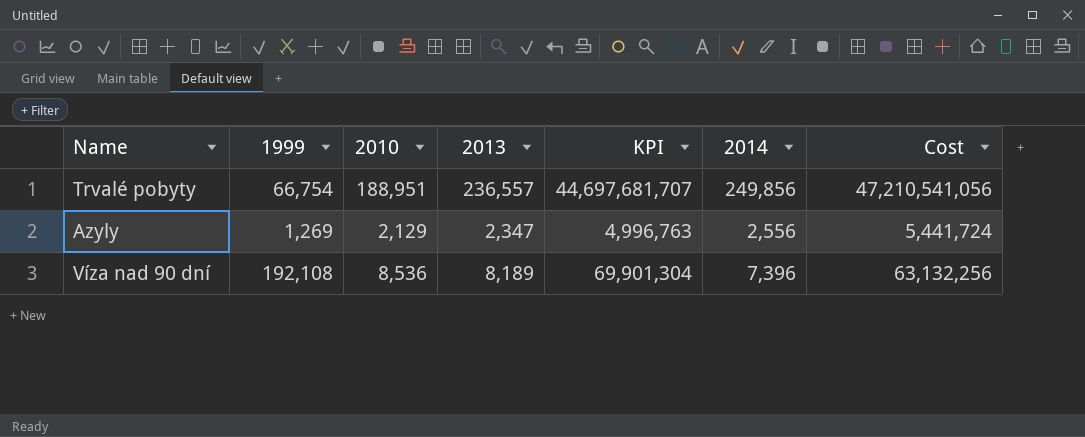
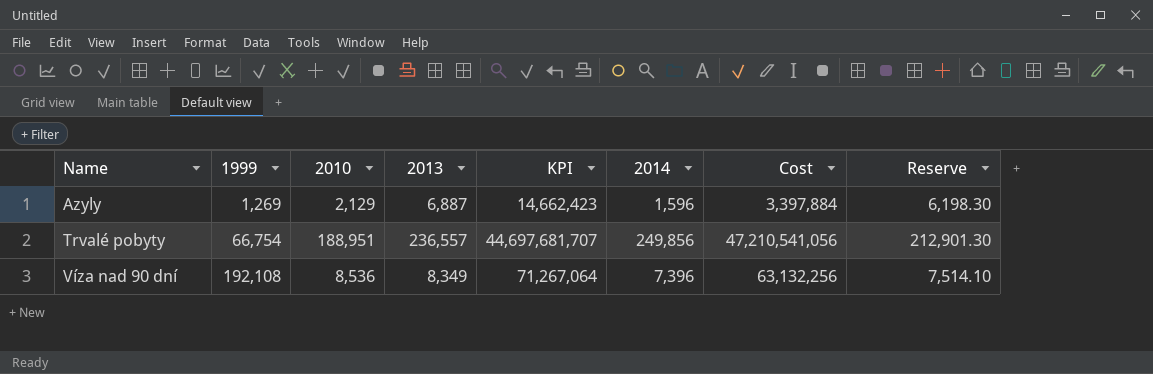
row order: none -> Name ascending
column Reserve | formula: none -> [2013] * 0.9
Azyly | 2013: 2,347 -> 6,887
Azyly | KPI: 4,996,763 -> 14,662,423
Azyly | 2014: 2,556 -> 1,596
Azyly | Cost: 5,441,724 -> 3,397,884
Víza nad 90 dní | 2013: 8,189 -> 8,349
Víza nad 90 dní | KPI: 69,901,304 -> 71,267,064

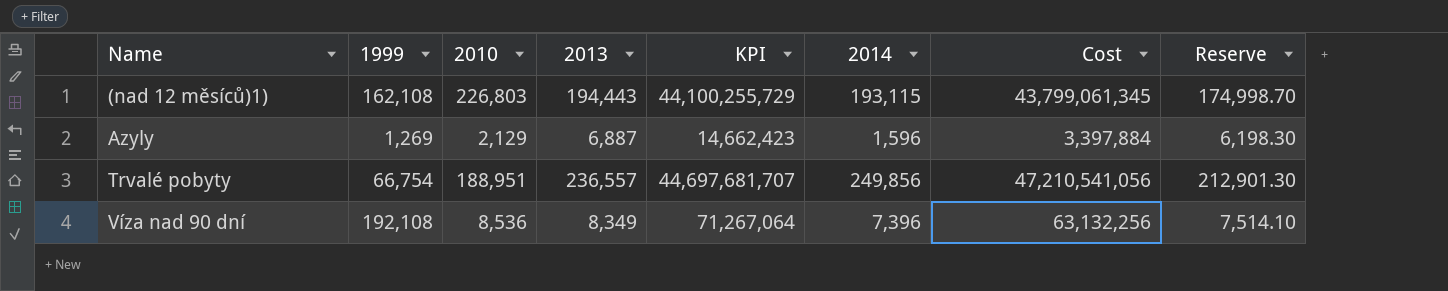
row (nad 12 měsíců)1): none -> 162,108 | 226,803 | 194,443 | 44,100,255,729 | 193,115 | 43,799,061,345 | 174,998.70

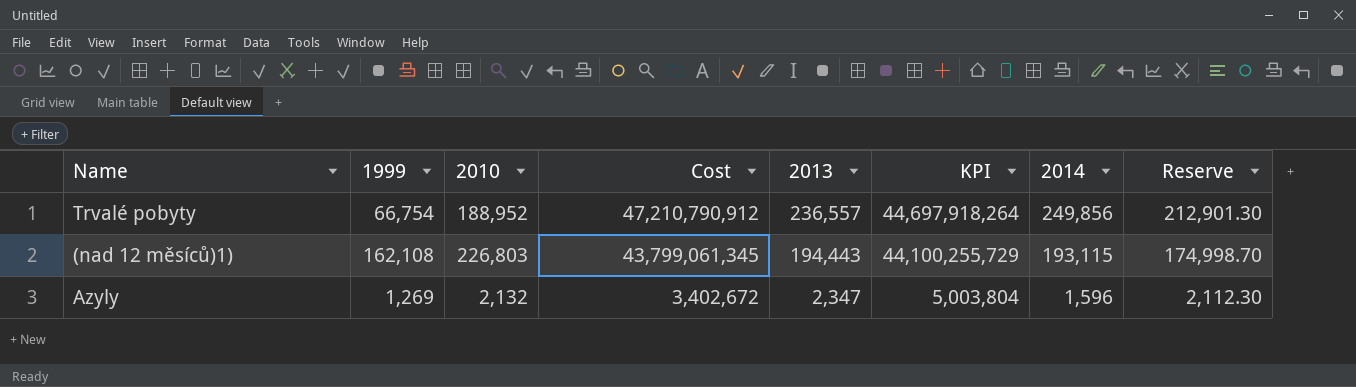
row order: Name ascending -> Cost descending
column Cost | position: 7 -> 4
row Víza nad 90 dní: 192,108 | 8,536 | 8,349 | 71,267,064 | 7,396 | 63,132,256 | 7,514.10 -> none
Trvalé pobyty | 2010: 188,951 -> 188,952
Trvalé pobyty | Cost: 47,210,541,056 -> 47,210,790,912
Trvalé pobyty | KPI: 44,697,681,707 -> 44,697,918,264
Azyly | 2010: 2,129 -> 2,132
Azyly | Cost: 3,397,884 -> 3,402,672
Azyly | 2013: 6,887 -> 2,347
Azyly | KPI: 14,662,423 -> 5,003,804
Azyly | Reserve: 6,198.30 -> 2,112.30

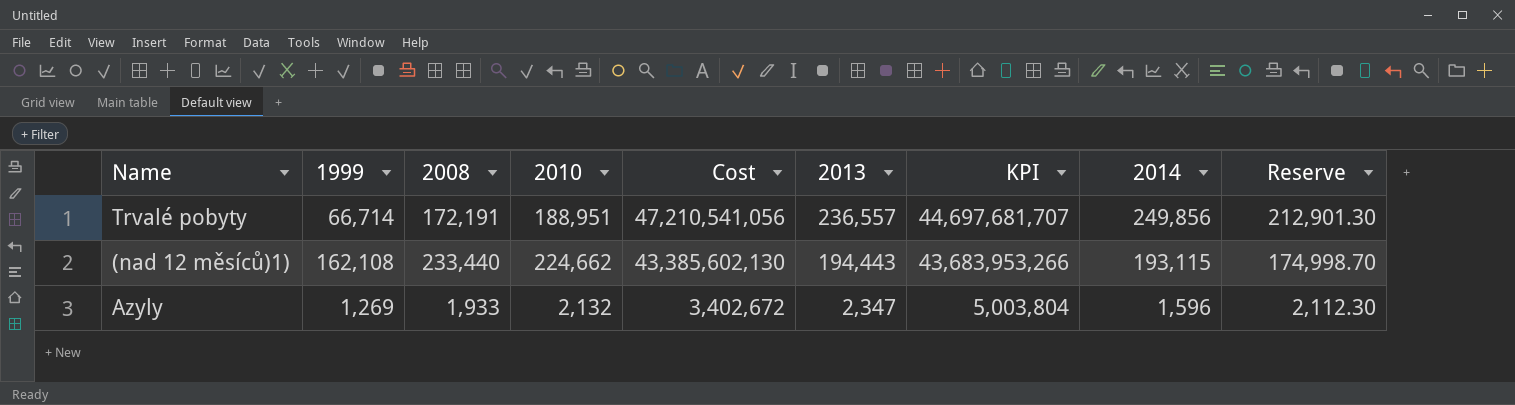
column 2008 | position: none -> 3
Trvalé pobyty | 1999: 66,754 -> 66,714
Trvalé pobyty | 2010: 188,952 -> 188,951
Trvalé pobyty | Cost: 47,210,790,912 -> 47,210,541,056
Trvalé pobyty | KPI: 44,697,918,264 -> 44,697,681,707
(nad 12 měsíců)1) | 2010: 226,803 -> 224,662
(nad 12 měsíců)1) | Cost: 43,799,061,345 -> 43,385,602,130
(nad 12 měsíců)1) | KPI: 44,100,255,729 -> 43,683,953,266

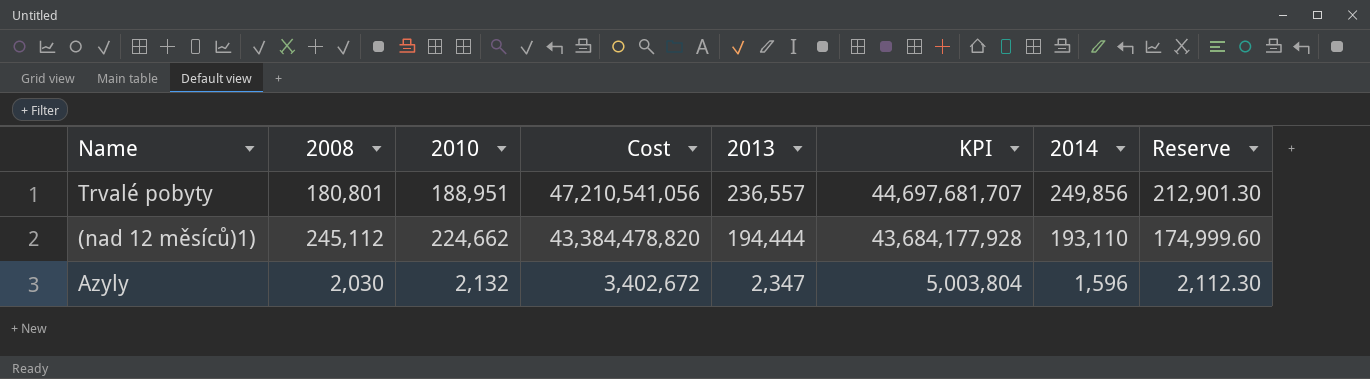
column 1999 | position: 2 -> none
Trvalé pobyty | 2008: 172,191 -> 180,801
(nad 12 měsíců)1) | 2008: 233,440 -> 245,112
(nad 12 měsíců)1) | Cost: 43,385,602,130 -> 43,384,478,820
(nad 12 měsíců)1) | 2013: 194,443 -> 194,444
(nad 12 měsíců)1) | KPI: 43,683,953,266 -> 43,684,177,928
(nad 12 měsíců)1) | 2014: 193,115 -> 193,110
(nad 12 měsíců)1) | Reserve: 174,998.70 -> 174,999.60
Azyly | 2008: 1,933 -> 2,030

